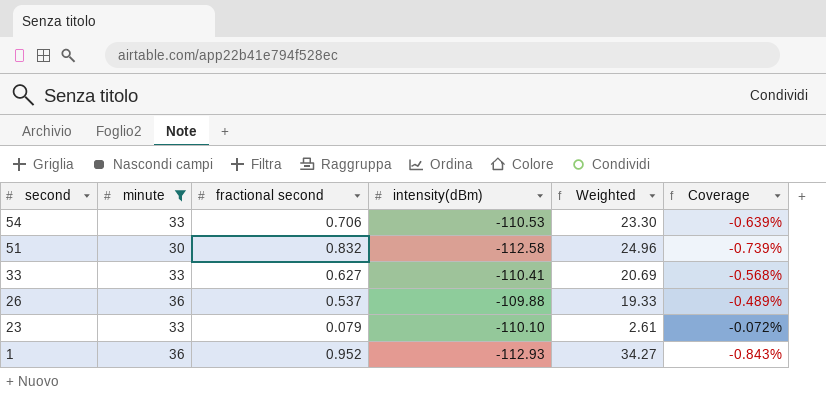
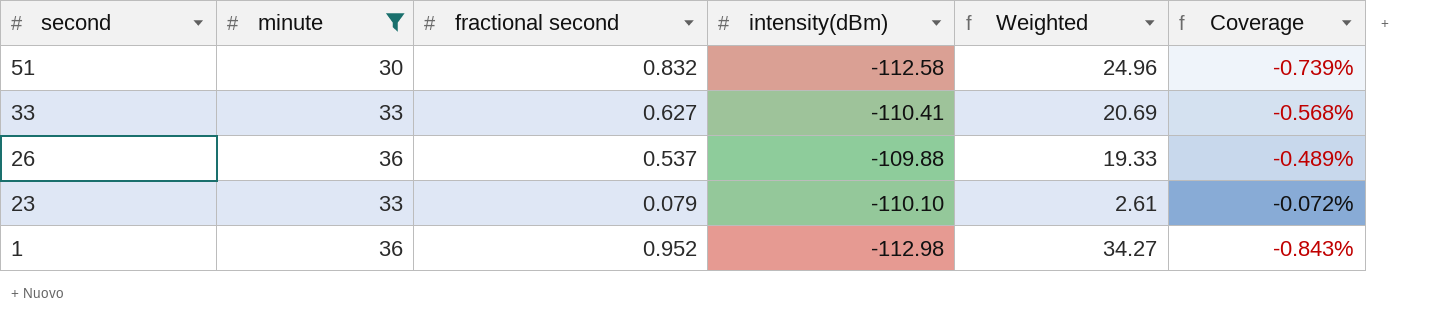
row 54: 33 | 0.706 | -110.53 | 23.30 | -0.639% -> none
1 | intensity(dBm): -112.93 -> -112.98

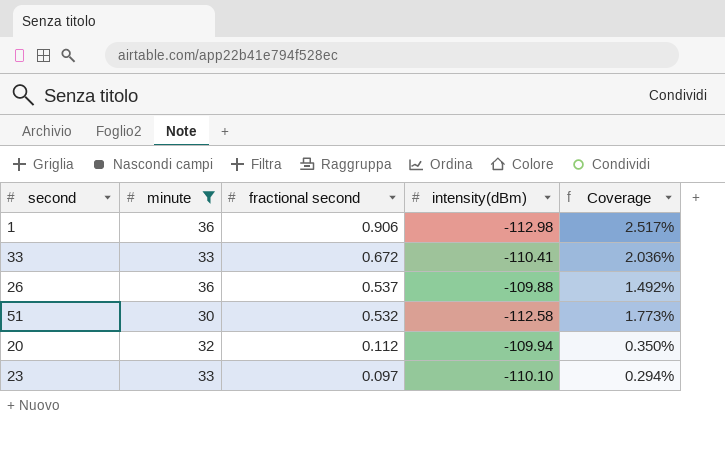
row order: second descending -> fractional second descending
column Weighted | formula: [minute] * [fractional second] -> none
column Coverage | formula: [fractional second] / [intensity(dBm)] -> [fractional second] / [minute]
1 | fractional second: 0.952 -> 0.906
33 | fractional second: 0.627 -> 0.672
51 | fractional second: 0.832 -> 0.532
row 20: none -> 32 | 0.112 | -109.94 | 0.350%
23 | fractional second: 0.079 -> 0.097

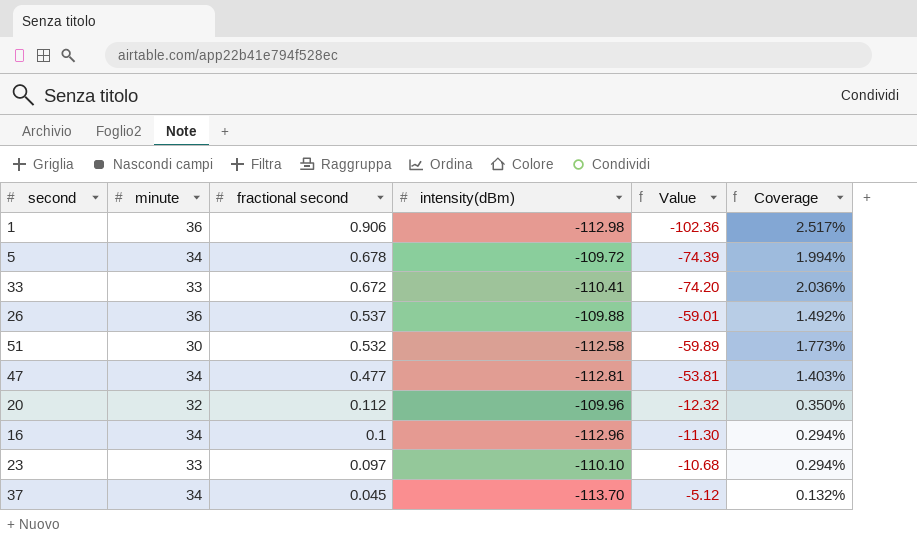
filter: minute != 34 -> none
column Value | formula: none -> [fractional second] * [intensity(dBm)]
20 | intensity(dBm): -109.94 -> -109.96

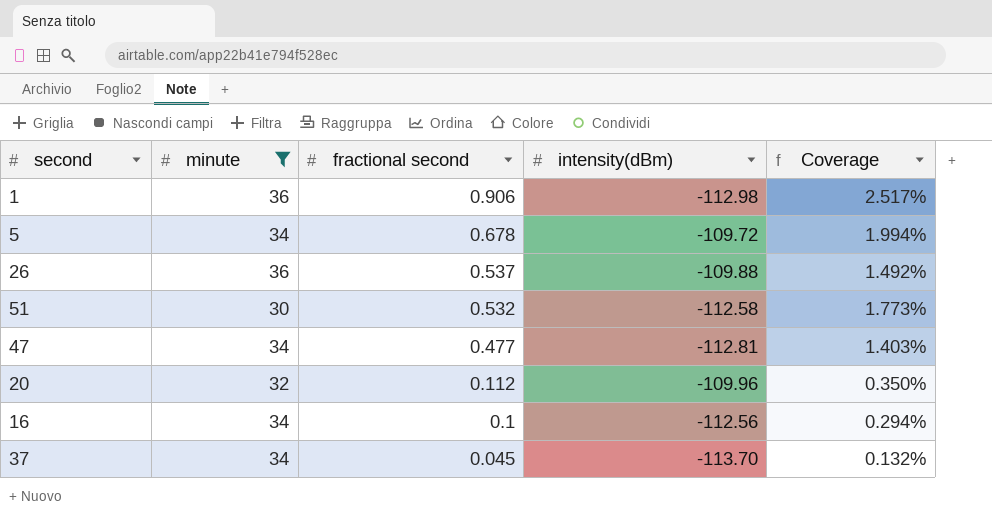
filter: none -> minute != 33
column Value | formula: [fractional second] * [intensity(dBm)] -> none
16 | intensity(dBm): -112.96 -> -112.56

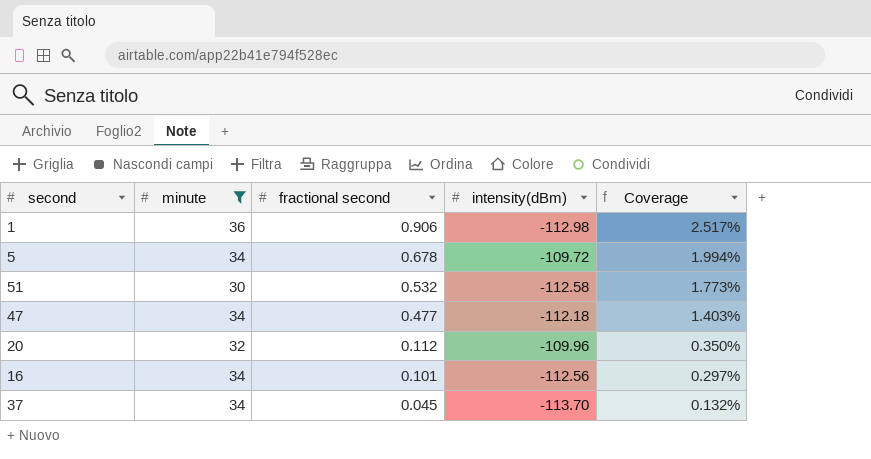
row 26: 36 | 0.537 | -109.88 | 1.492% -> none
47 | intensity(dBm): -112.81 -> -112.18
16 | fractional second: 0.1 -> 0.101
16 | Coverage: 0.294% -> 0.297%

